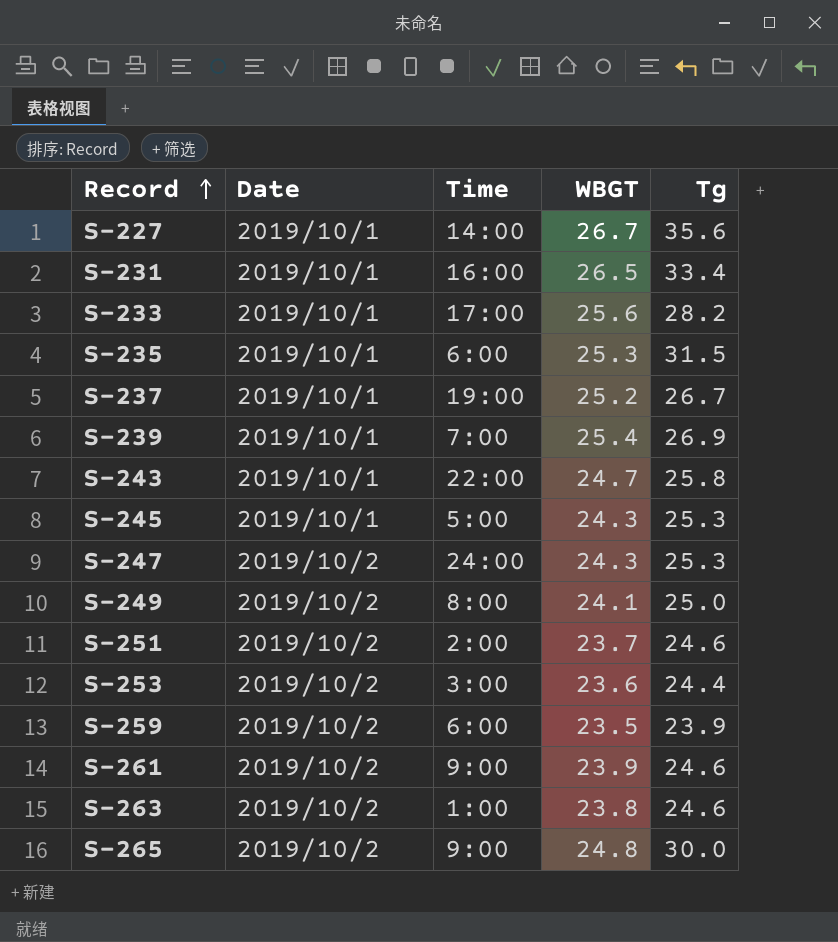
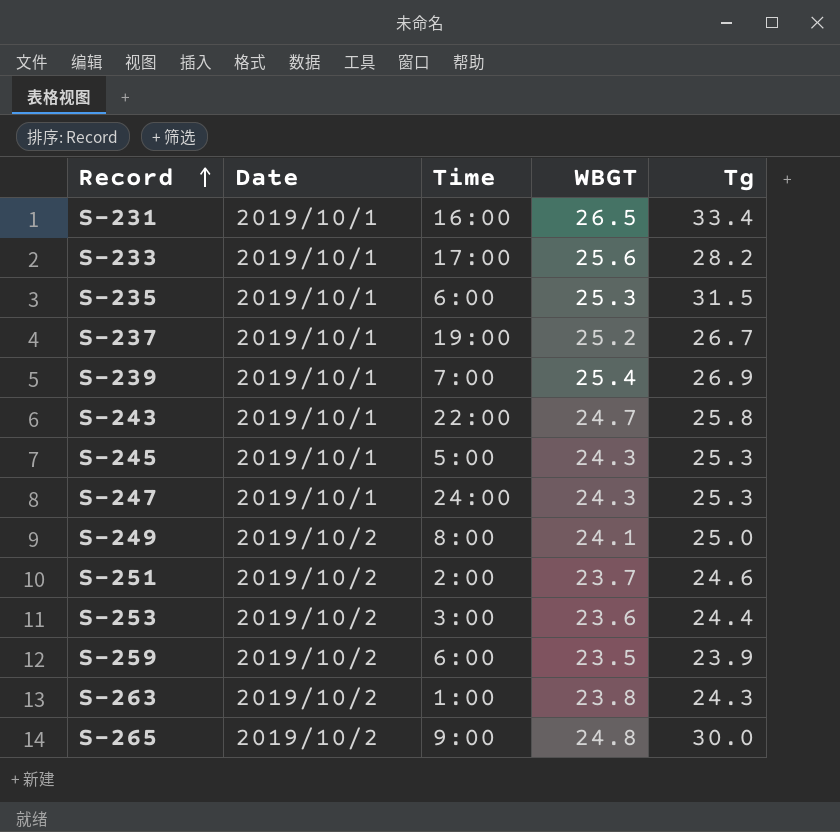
row S-227: 2019/10/1 | 14:00 | 26.7 | 35.6 -> none
row S-261: 2019/10/2 | 9:00 | 23.9 | 24.6 -> none
S-247 | Date: 2019/10/2 -> 2019/10/1
S-263 | Tg: 24.6 -> 24.3

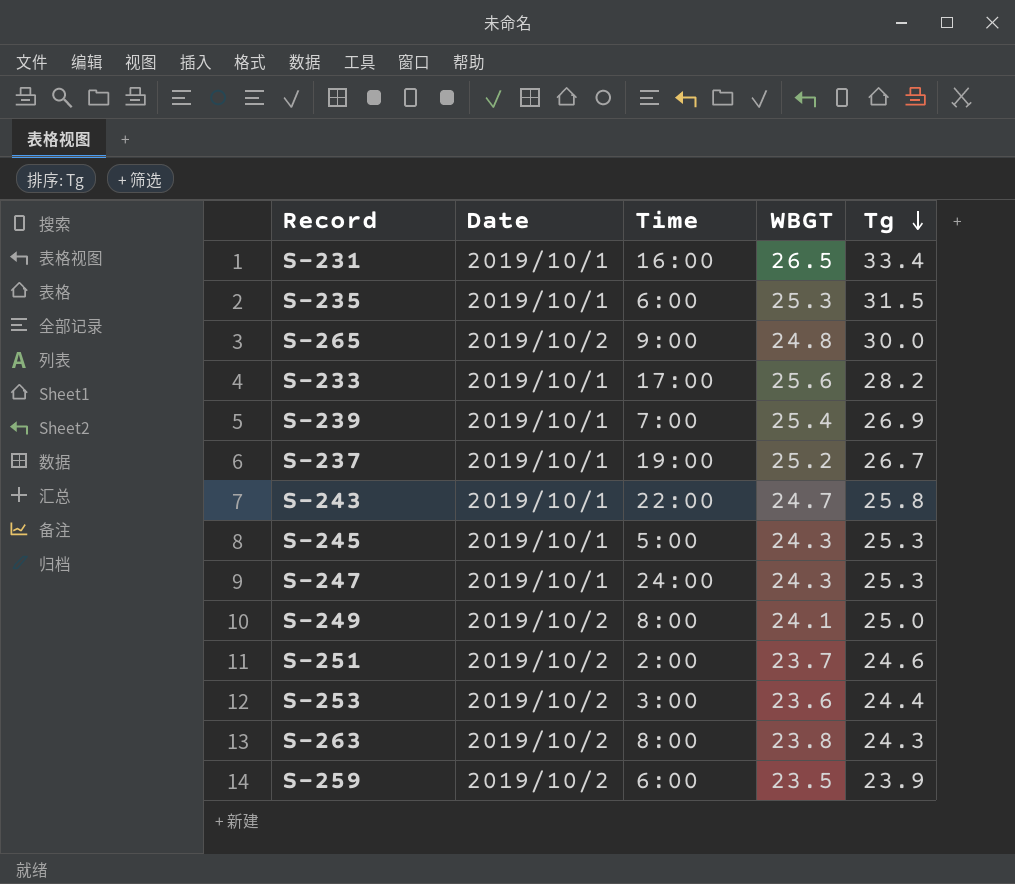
row order: Record ascending -> Tg descending
S-263 | Time: 1:00 -> 8:00

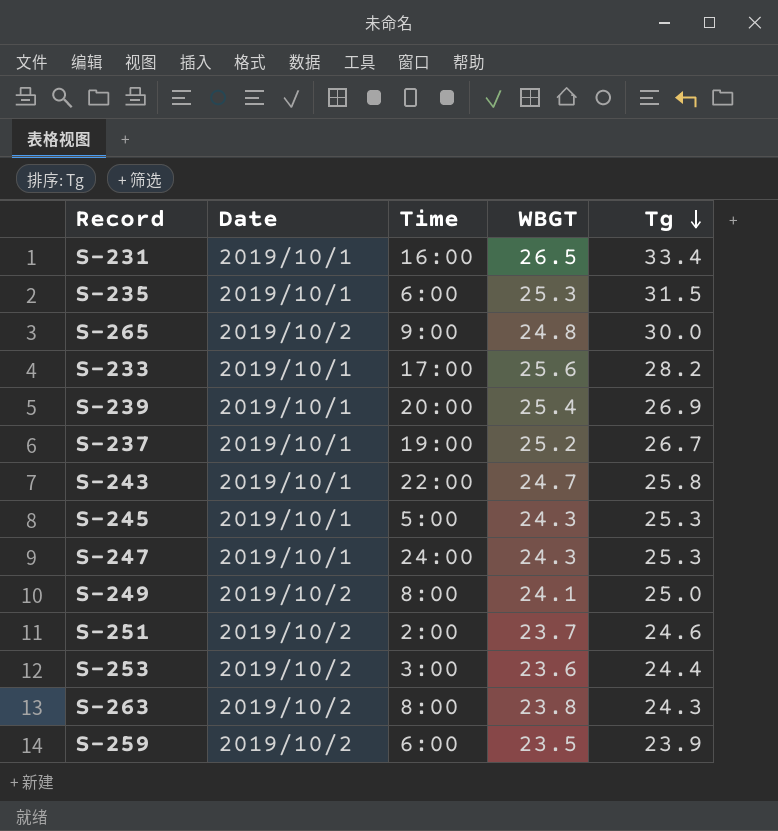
S-239 | Time: 7:00 -> 20:00

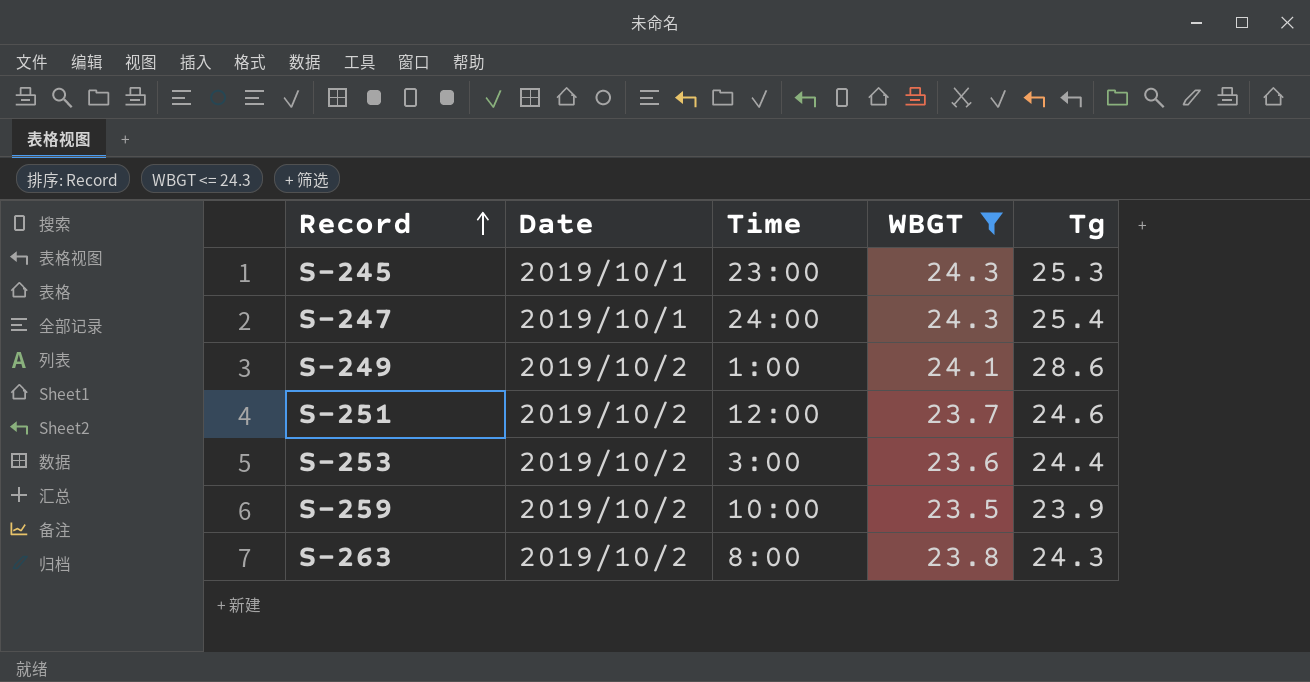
filter: none -> WBGT <= 24.3
row order: Tg descending -> Record ascending
S-245 | Time: 5:00 -> 23:00
S-247 | Tg: 25.3 -> 25.4
S-249 | Time: 8:00 -> 1:00
S-249 | Tg: 25.0 -> 28.6
S-251 | Time: 2:00 -> 12:00
S-259 | Time: 6:00 -> 10:00

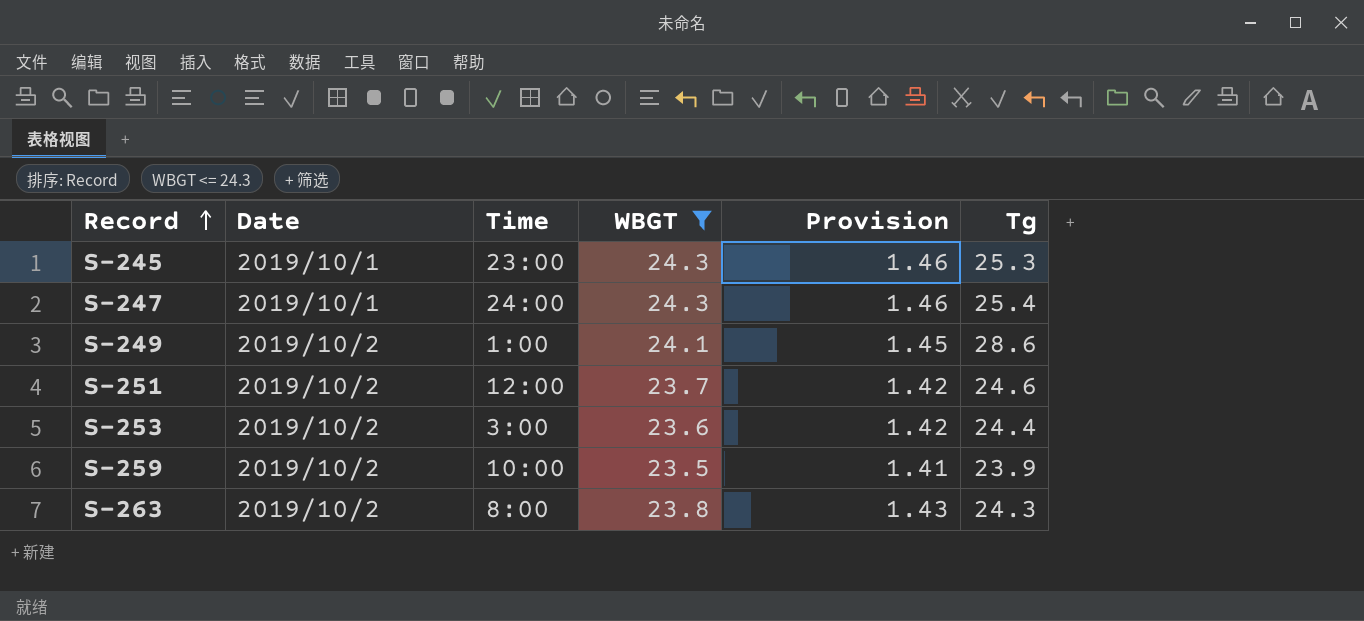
column Provision | formula: none -> [WBGT] * 0.06

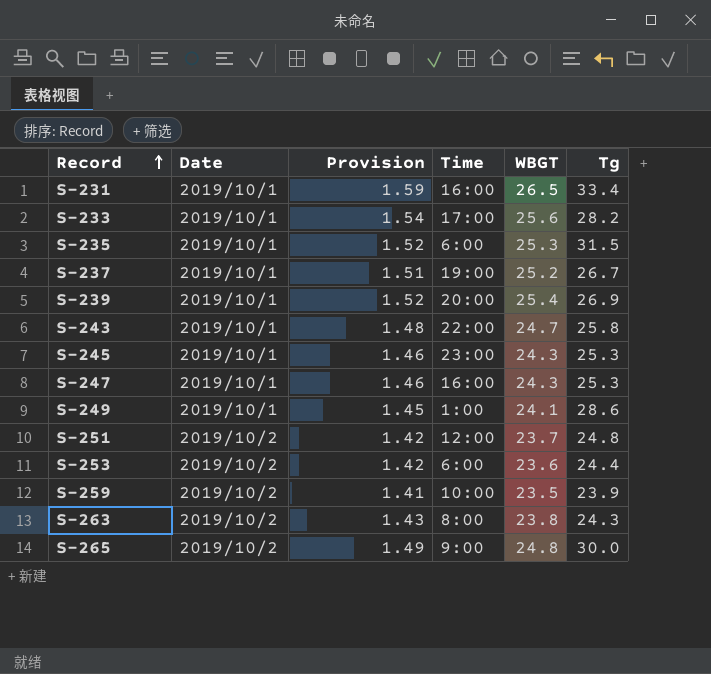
filter: WBGT <= 24.3 -> none
column Provision | position: 5 -> 3
S-247 | Time: 24:00 -> 16:00
S-247 | Tg: 25.4 -> 25.3
S-249 | Date: 2019/10/2 -> 2019/10/1
S-251 | Tg: 24.6 -> 24.8
S-253 | Time: 3:00 -> 6:00

